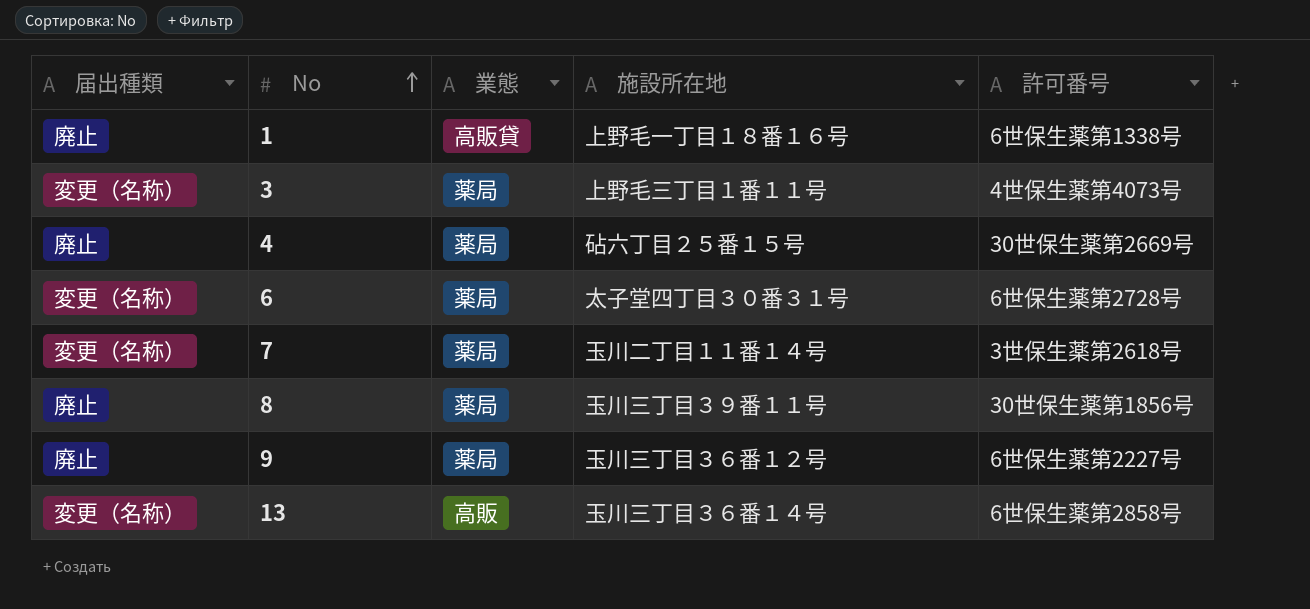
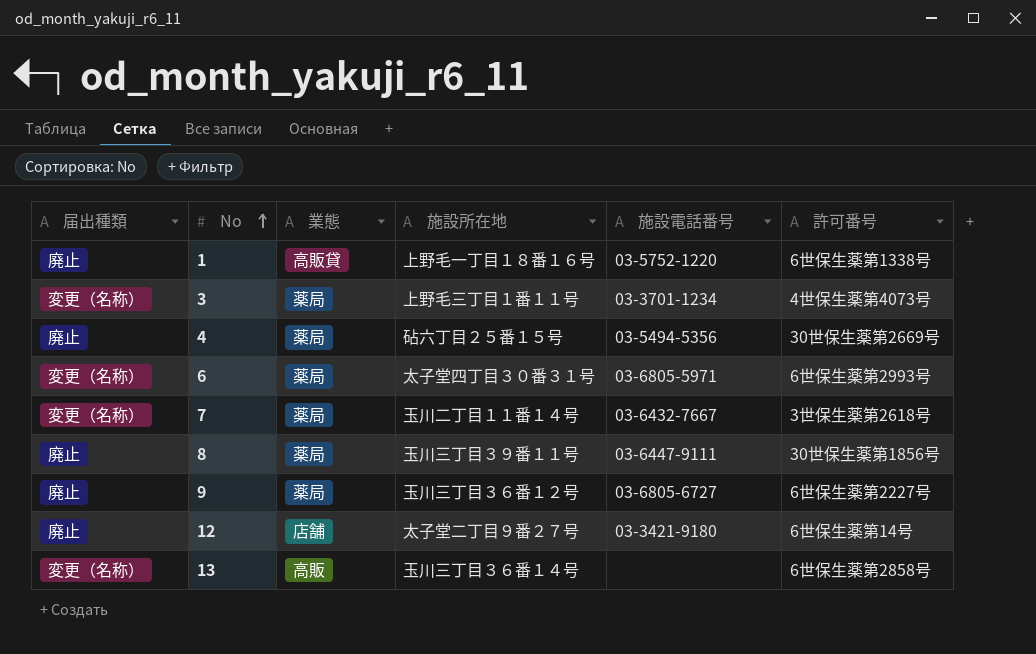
column 施設電話番号 | position: none -> 5
6 | 許可番号: 6世保生薬第2728号 -> 6世保生薬第2993号
row 12: none -> 廃止 | 店舗 | 太子堂二丁目９番２７号 | 03-3421-9180 | 6世保生薬第14号

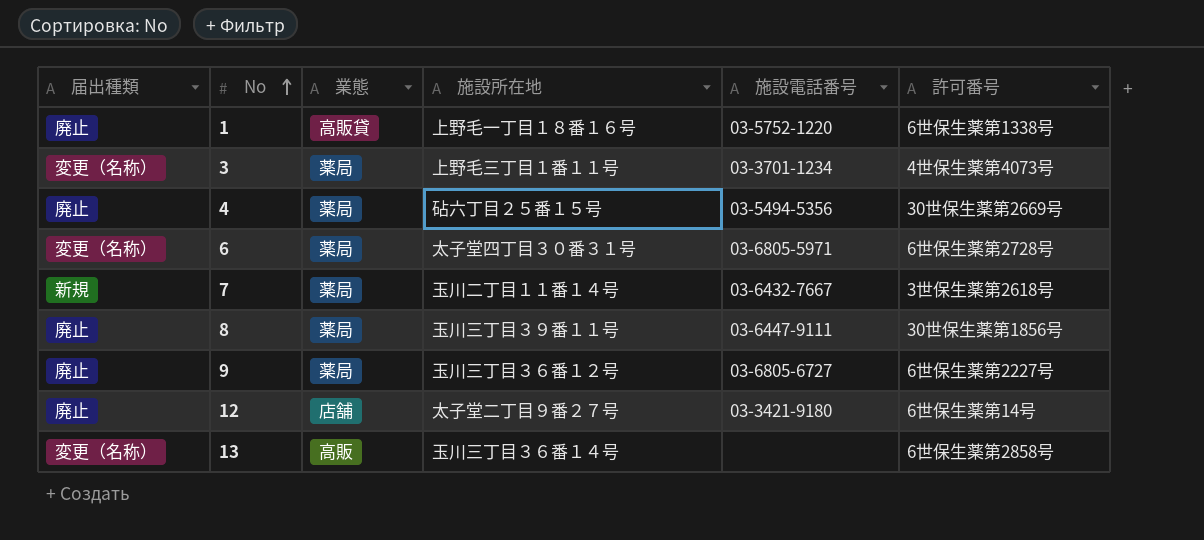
6 | 許可番号: 6世保生薬第2993号 -> 6世保生薬第2728号
7 | 届出種類: 変更（名称） -> 新規

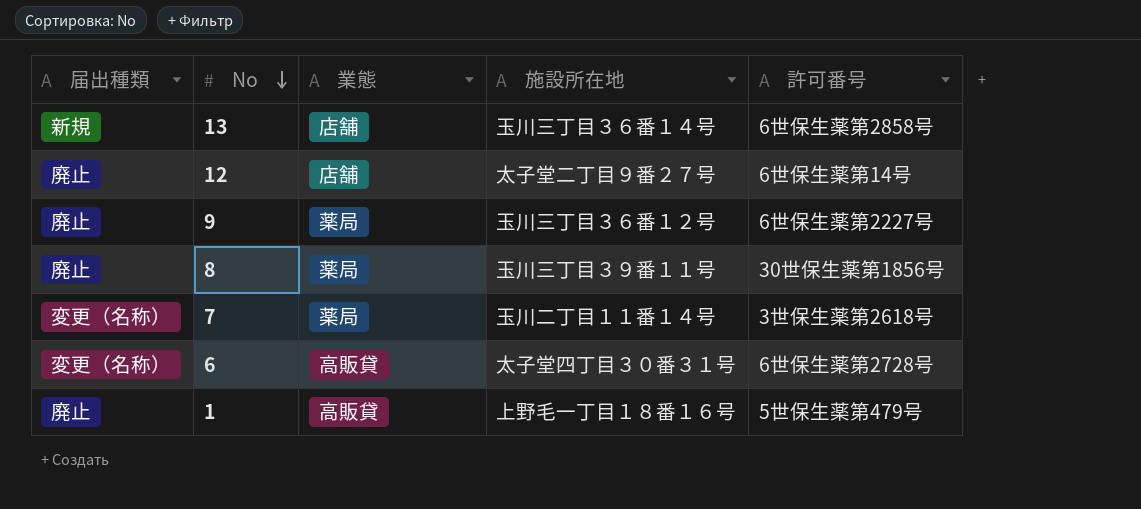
row order: No ascending -> No descending
column 施設電話番号 | position: 5 -> none
row 3: 変更（名称） | 薬局 | 上野毛三丁目１番１１号 | 03-3701-1234 | 4世保生薬第4073号 -> none
row 4: 廃止 | 薬局 | 砧六丁目２５番１５号 | 03-5494-5356 | 30世保生薬第2669号 -> none
13 | 届出種類: 変更（名称） -> 新規
13 | 業態: 高販 -> 店舗
7 | 届出種類: 新規 -> 変更（名称）
6 | 業態: 薬局 -> 高販貸
1 | 許可番号: 6世保生薬第1338号 -> 5世保生薬第479号

